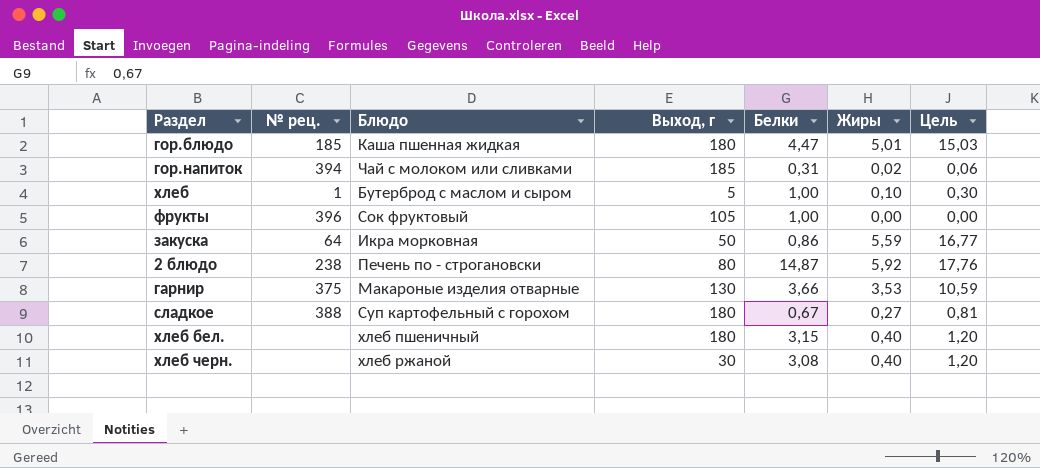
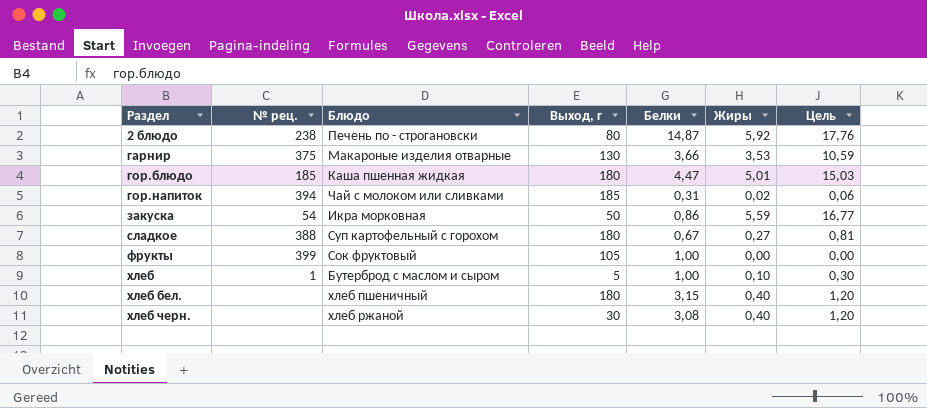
row order: none -> Раздел ascending
закуска | № рец.: 64 -> 54
фрукты | № рец.: 396 -> 399

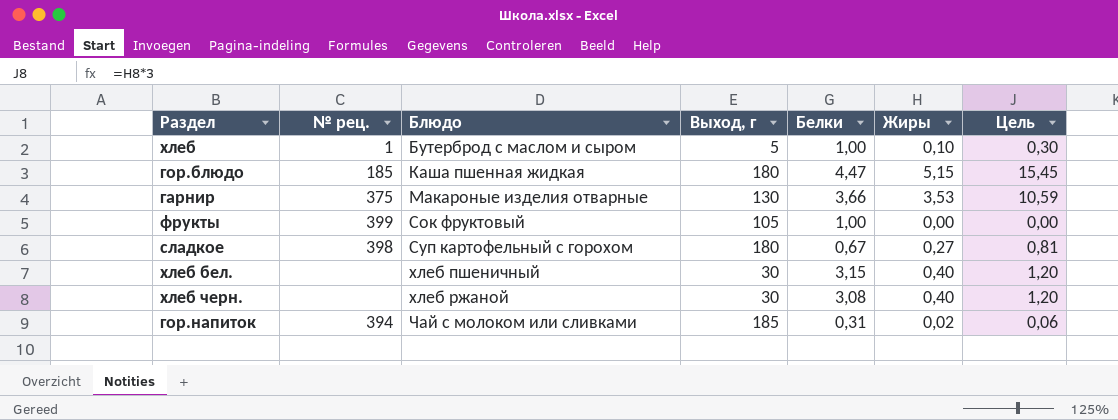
row order: Раздел ascending -> Блюдо ascending
row 2 блюдо: 238 | Печень по - строгановски | 80 | 14,87 | 5,92 | 17,76 -> none
row закуска: 54 | Икра морковная | 50 | 0,86 | 5,59 | 16,77 -> none
гор.блюдо | Жиры: 5,01 -> 5,15
гор.блюдо | Цель: 15,03 -> 15,45
сладкое | № рец.: 388 -> 398
хлеб бел. | Выход, г: 180 -> 30

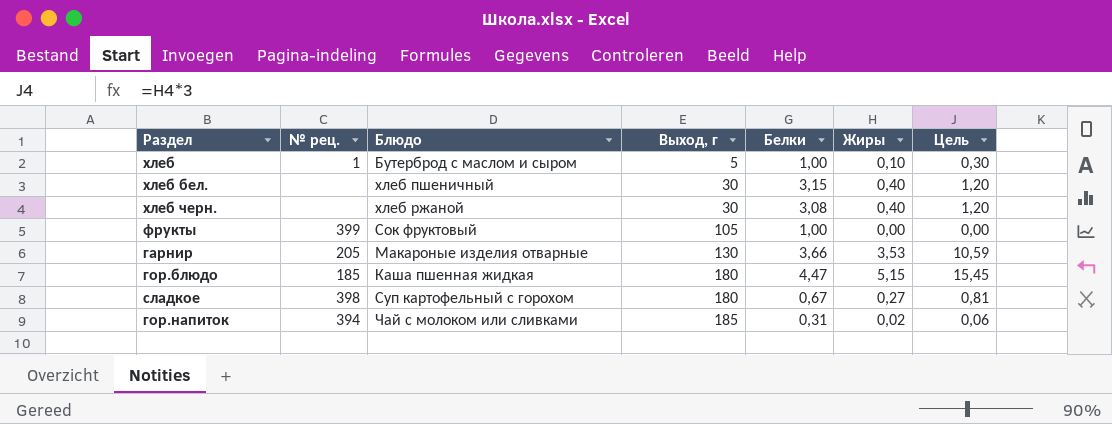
row order: Блюдо ascending -> Выход, г ascending
гарнир | № рец.: 375 -> 205

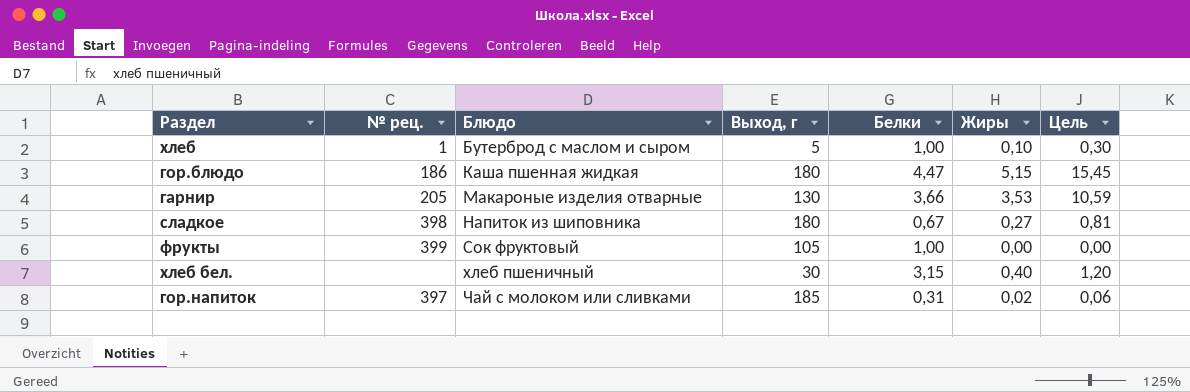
row order: Выход, г ascending -> Блюдо ascending
row хлеб черн.: none | хлеб ржаной | 30 | 3,08 | 0,40 | 1,20 -> none
гор.блюдо | № рец.: 185 -> 186
сладкое | Блюдо: Суп картофельный с горохом -> Напиток из шиповника
гор.напиток | № рец.: 394 -> 397

